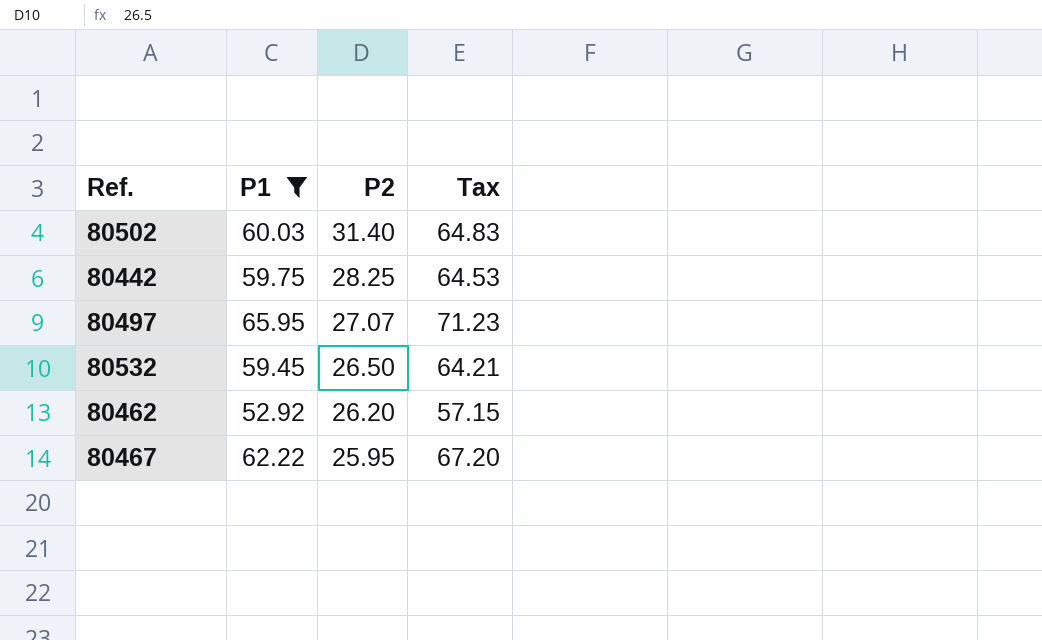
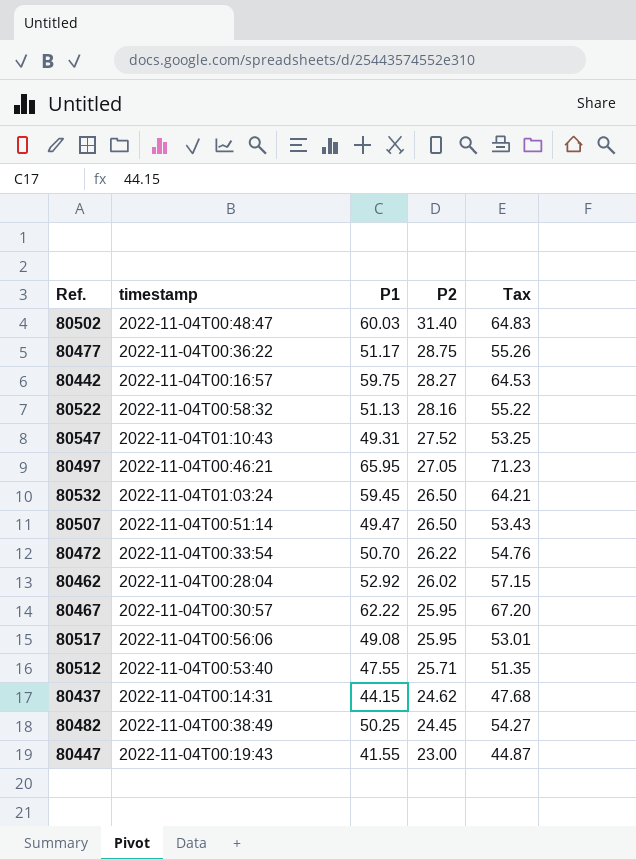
filter: P1 >= 52.92 -> none
column timestamp | position: none -> 2
80442 | P2: 28.25 -> 28.27
80497 | P2: 27.07 -> 27.05
80462 | P2: 26.20 -> 26.02

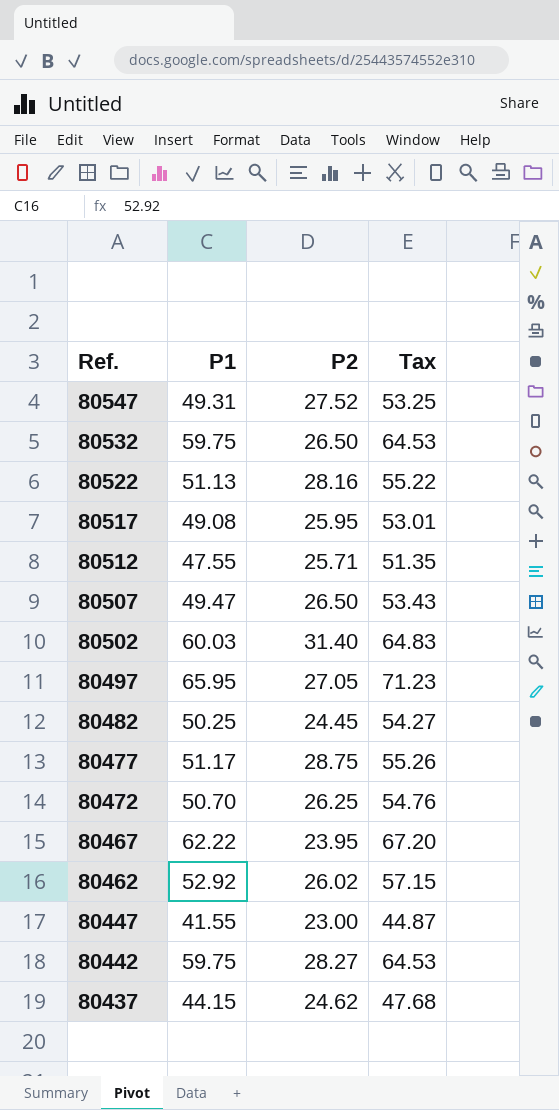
row order: P2 descending -> Ref. descending
column timestamp | position: 2 -> none
80532 | P1: 59.45 -> 59.75
80532 | Tax: 64.21 -> 64.53
80472 | P2: 26.22 -> 26.25
80467 | P2: 25.95 -> 23.95

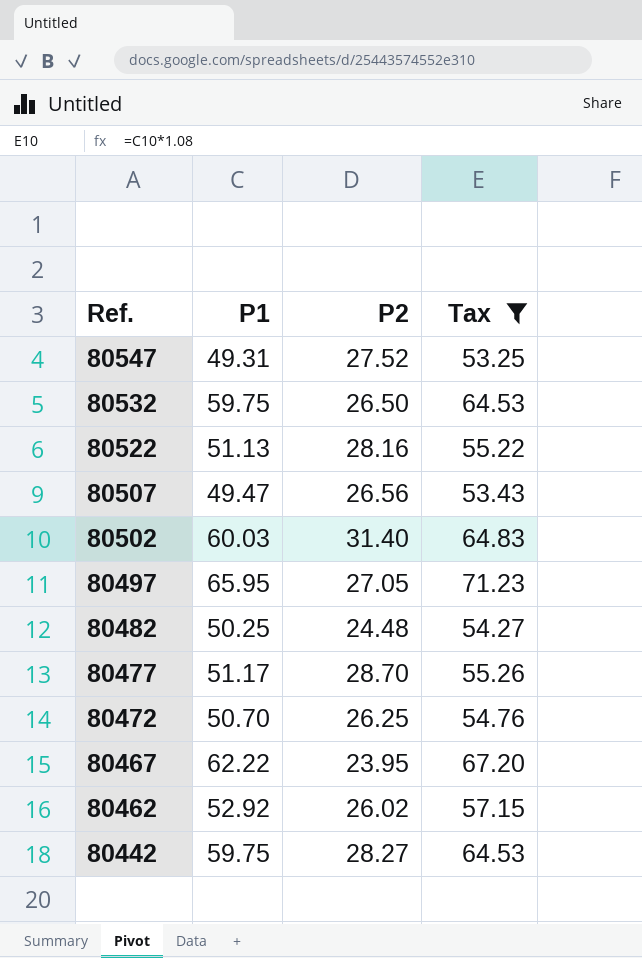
filter: none -> Tax >= 53.25
80507 | P2: 26.50 -> 26.56
80482 | P2: 24.45 -> 24.48
80477 | P2: 28.75 -> 28.70

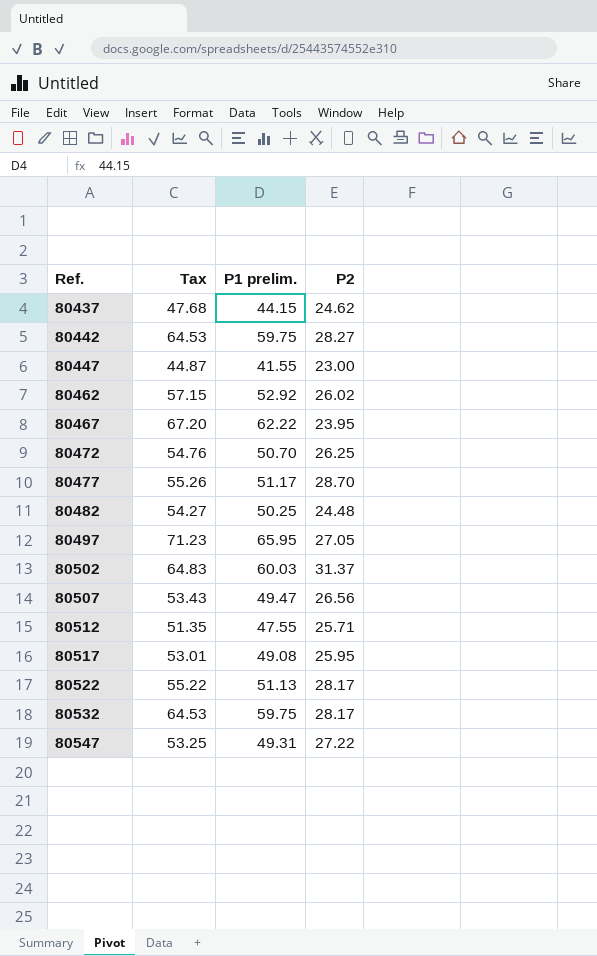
filter: Tax >= 53.25 -> none
row order: Ref. descending -> Ref. ascending
column Tax | position: 4 -> 2
column name: P1 -> P1 prelim.
80502 | P2: 31.40 -> 31.37
80522 | P2: 28.16 -> 28.17
80532 | P2: 26.50 -> 28.17
80547 | P2: 27.52 -> 27.22

